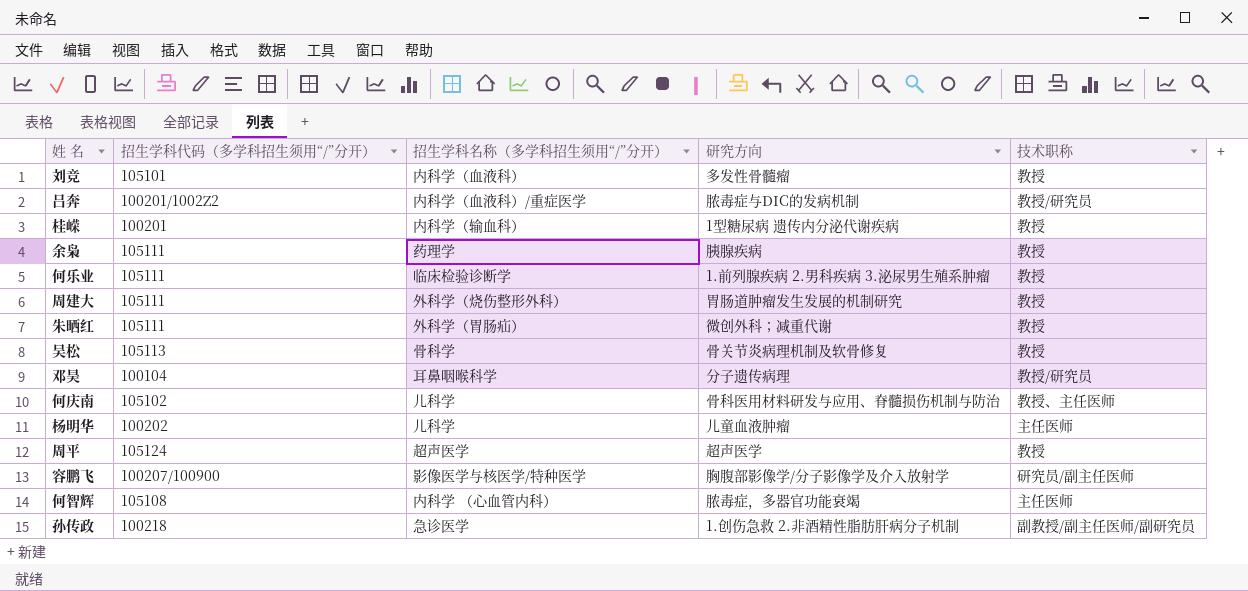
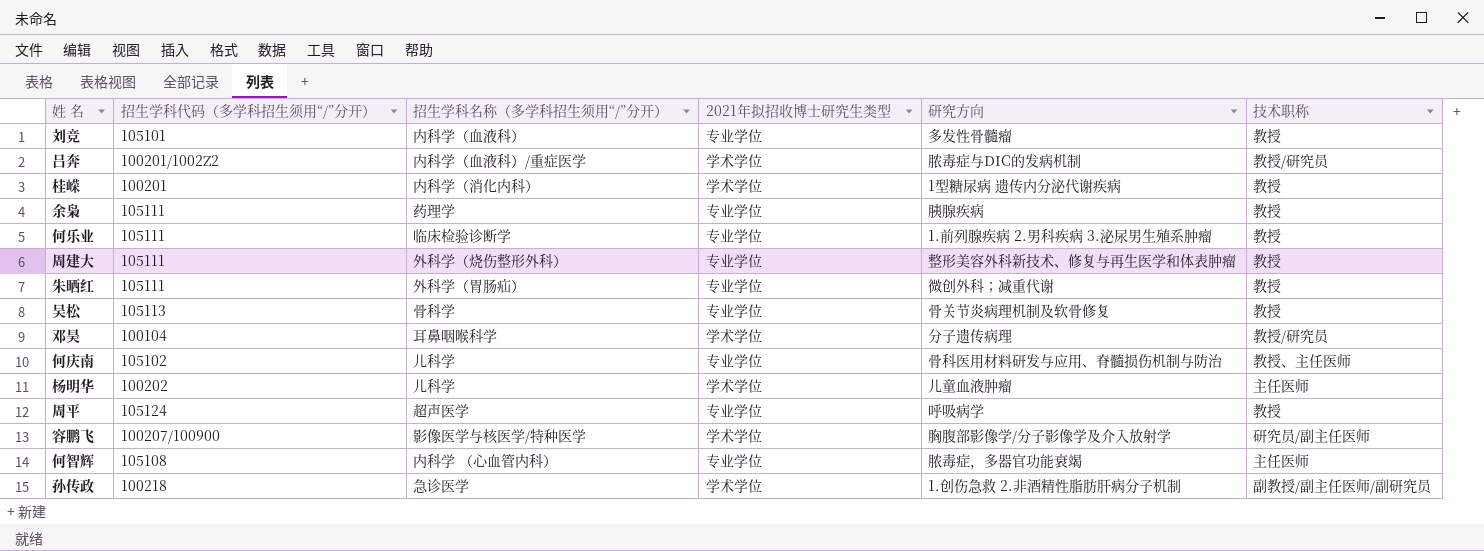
column 2021年拟招收博士研究生类型 | position: none -> 4
桂嵘 | 招生学科名称（多学科招生须用“/”分开）: 内科学（输血科） -> 内科学（消化内科）
周建大 | 研究方向: 胃肠道肿瘤发生发展的机制研究 -> 整形美容外科新技术、修复与再生医学和体表肿瘤
周平 | 研究方向: 超声医学 -> 呼吸病学

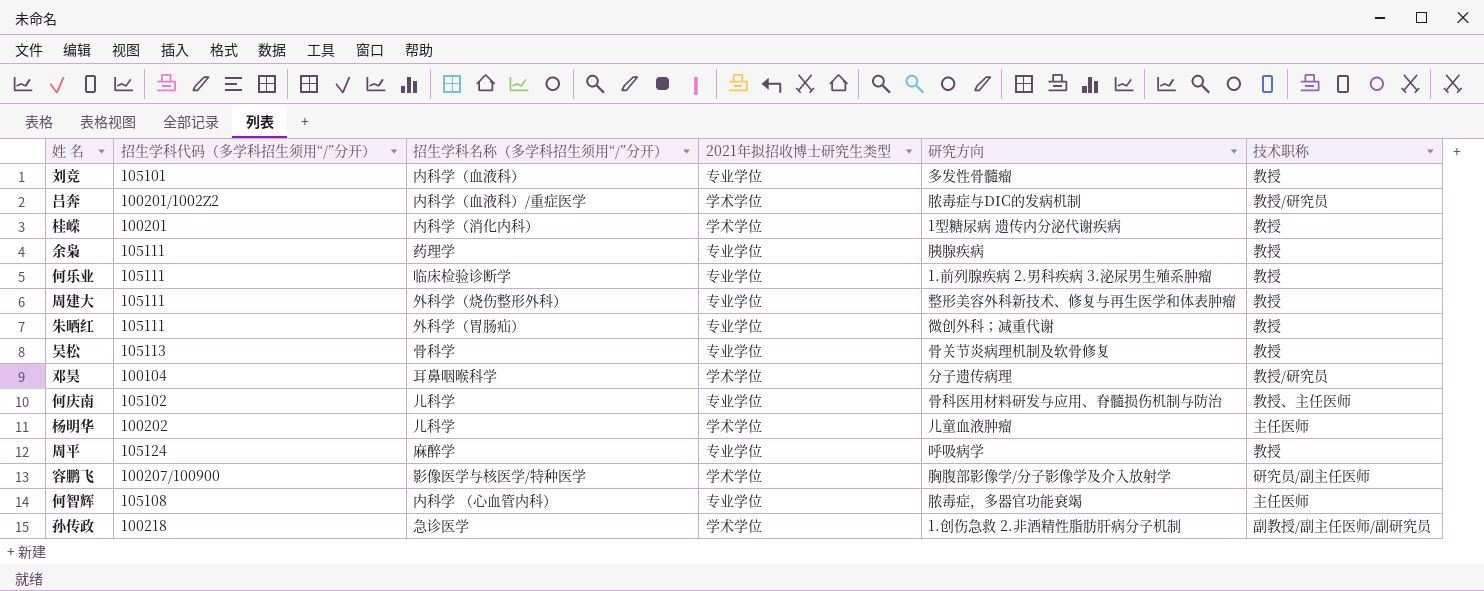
周平 | 招生学科名称（多学科招生须用“/”分开）: 超声医学 -> 麻醉学

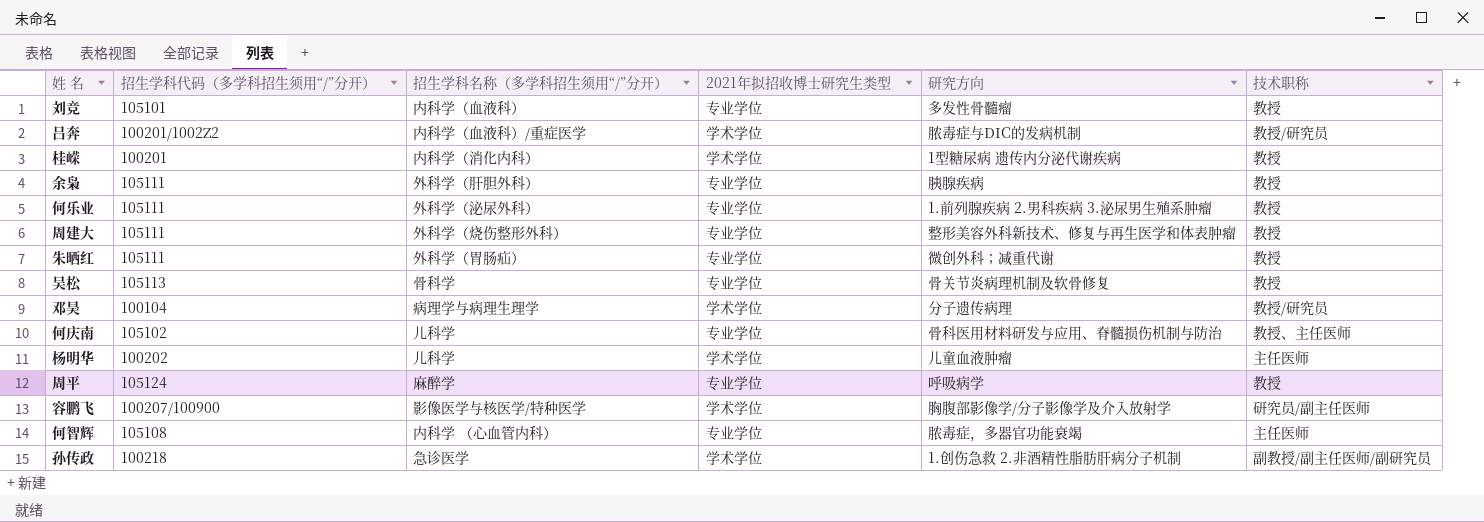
余枭 | 招生学科名称（多学科招生须用“/”分开）: 药理学 -> 外科学（肝胆外科）
何乐业 | 招生学科名称（多学科招生须用“/”分开）: 临床检验诊断学 -> 外科学（泌尿外科）
邓昊 | 招生学科名称（多学科招生须用“/”分开）: 耳鼻咽喉科学 -> 病理学与病理生理学

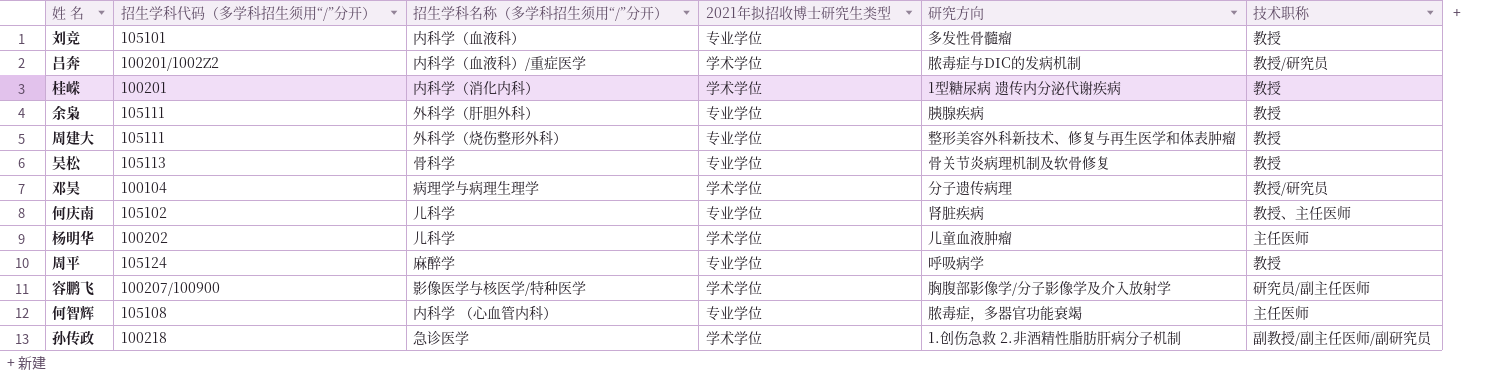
row 何乐业: 105111 | 外科学（泌尿外科） | 专业学位 | 1.前列腺疾病 2.男科疾病 3.泌尿男生殖系肿瘤 | 教授 -> none
row 朱晒红: 105111 | 外科学（胃肠疝） | 专业学位 | 微创外科；减重代谢 | 教授 -> none
何庆南 | 研究方向: 骨科医用材料研发与应用、脊髓损伤机制与防治 -> 肾脏疾病

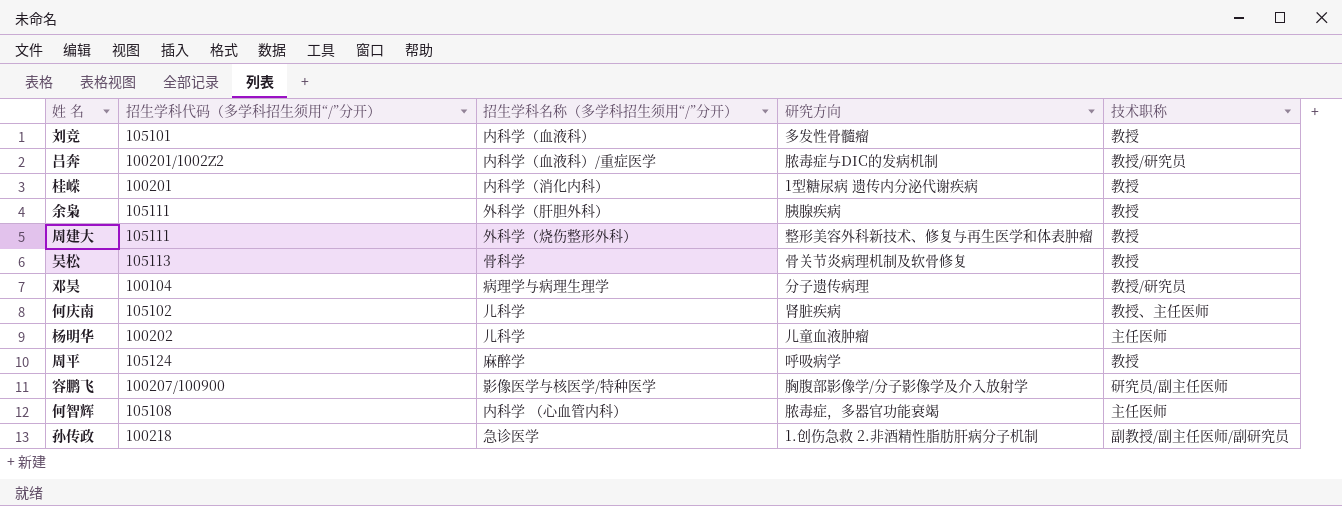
column 2021年拟招收博士研究生类型 | position: 4 -> none

